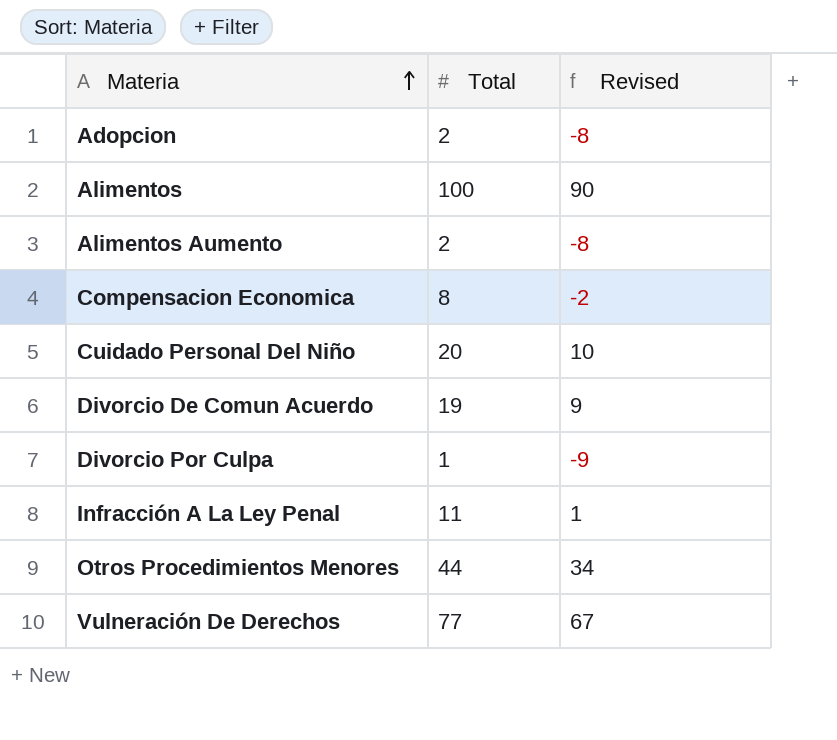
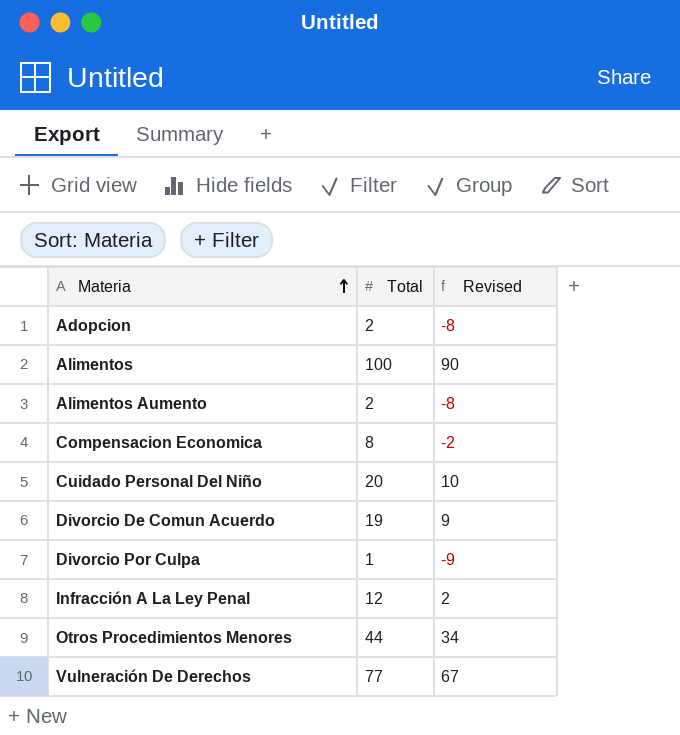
Infracción A La Ley Penal | Total: 11 -> 12
Infracción A La Ley Penal | Revised: 1 -> 2

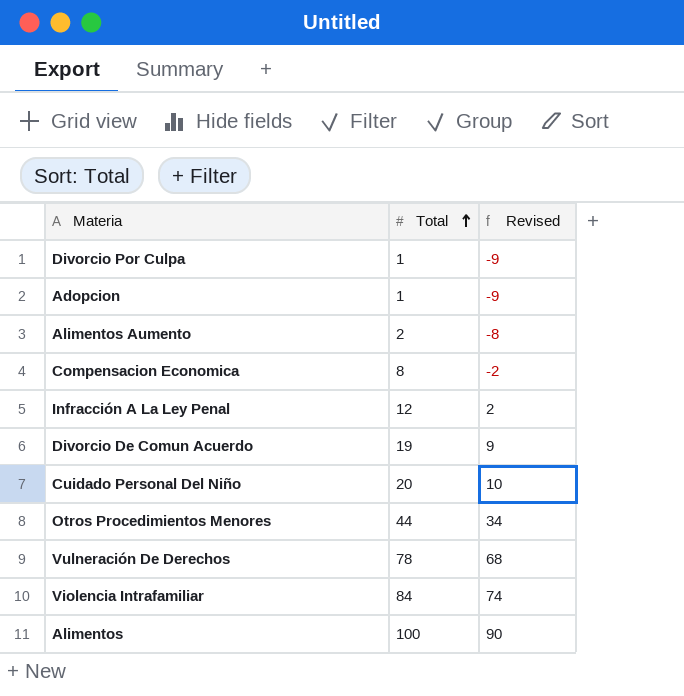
row order: Materia ascending -> Total ascending
Adopcion | Total: 2 -> 1
Adopcion | Revised: -8 -> -9
Vulneración De Derechos | Total: 77 -> 78
Vulneración De Derechos | Revised: 67 -> 68
row Violencia Intrafamiliar: none -> 84 | 74

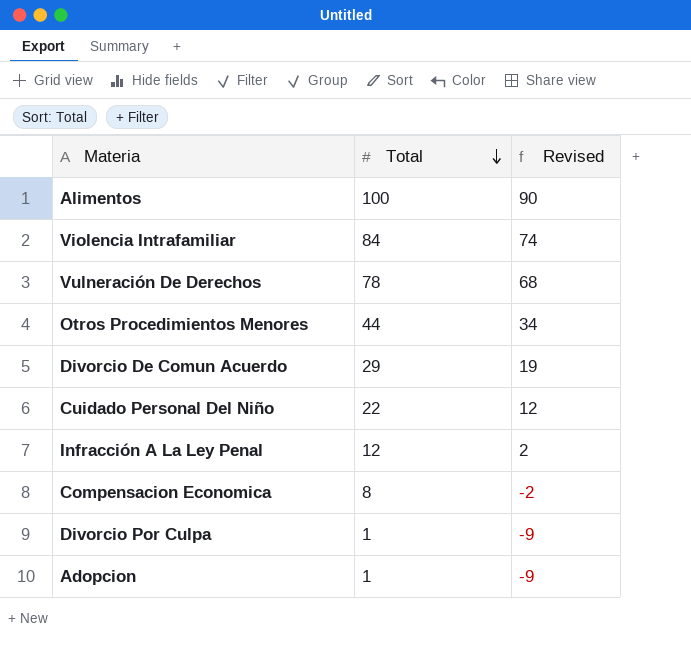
row order: Total ascending -> Total descending
row Alimentos Aumento: 2 | -8 -> none
Divorcio De Comun Acuerdo | Total: 19 -> 29
Divorcio De Comun Acuerdo | Revised: 9 -> 19
Cuidado Personal Del Niño | Total: 20 -> 22
Cuidado Personal Del Niño | Revised: 10 -> 12

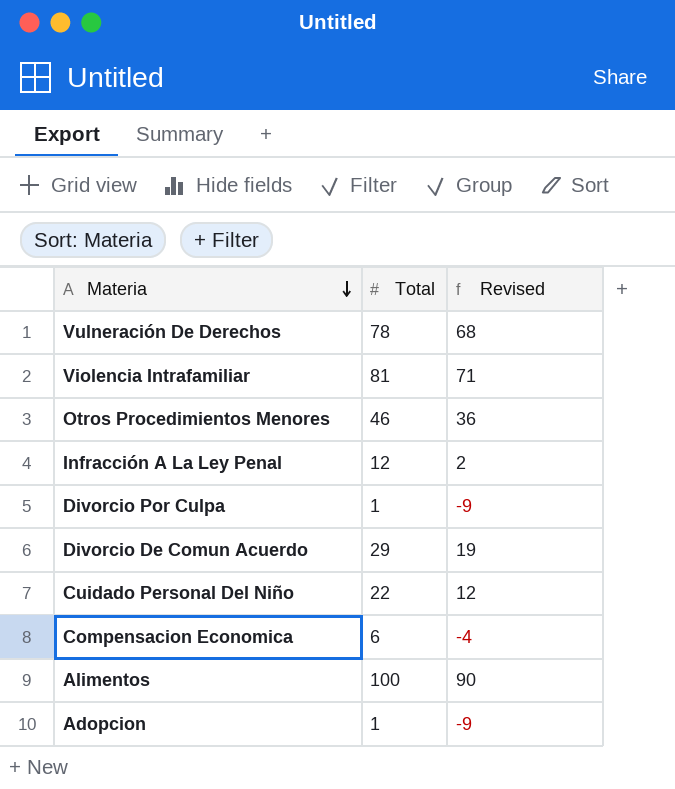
row order: Total descending -> Materia descending
Violencia Intrafamiliar | Total: 84 -> 81
Violencia Intrafamiliar | Revised: 74 -> 71
Otros Procedimientos Menores | Total: 44 -> 46
Otros Procedimientos Menores | Revised: 34 -> 36
Compensacion Economica | Total: 8 -> 6
Compensacion Economica | Revised: -2 -> -4

